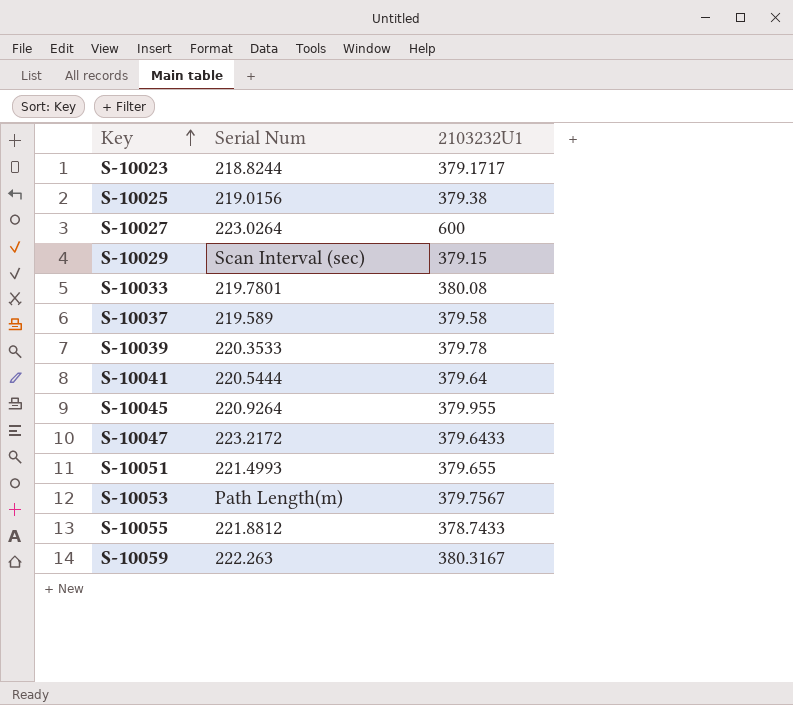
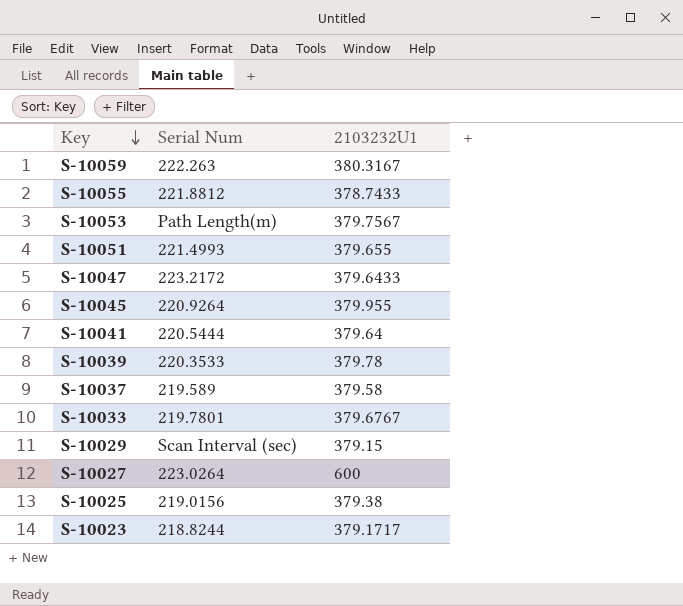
row order: Key ascending -> Key descending
S-10033 | 2103232U1: 380.08 -> 379.6767

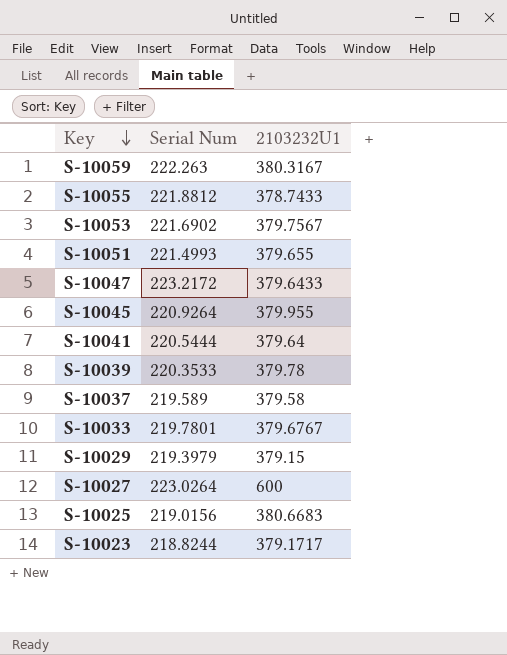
S-10053 | Serial Num: Path Length(m) -> 221.6902
S-10029 | Serial Num: Scan Interval (sec) -> 219.3979
S-10025 | 2103232U1: 379.38 -> 380.6683

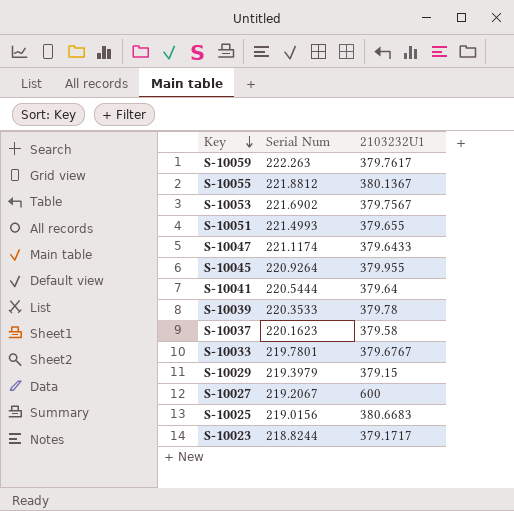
S-10059 | 2103232U1: 380.3167 -> 379.7617
S-10055 | 2103232U1: 378.7433 -> 380.1367
S-10047 | Serial Num: 223.2172 -> 221.1174
S-10037 | Serial Num: 219.589 -> 220.1623
S-10027 | Serial Num: 223.0264 -> 219.2067

